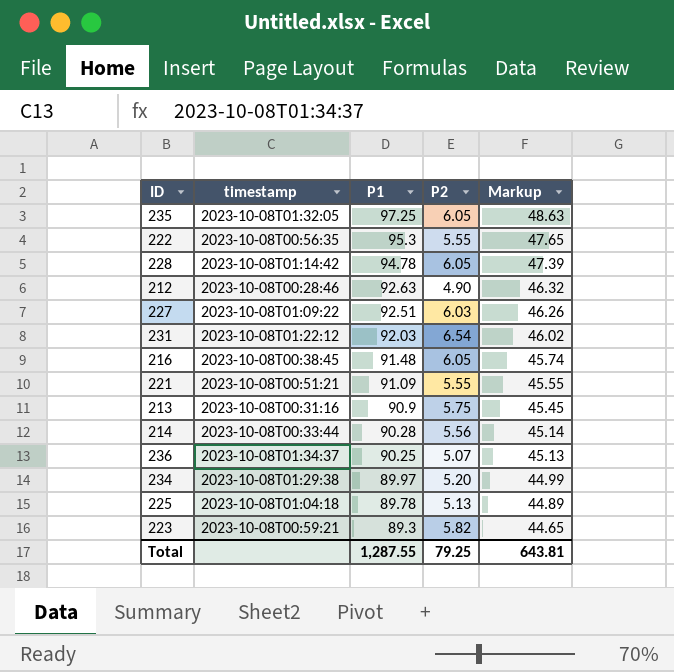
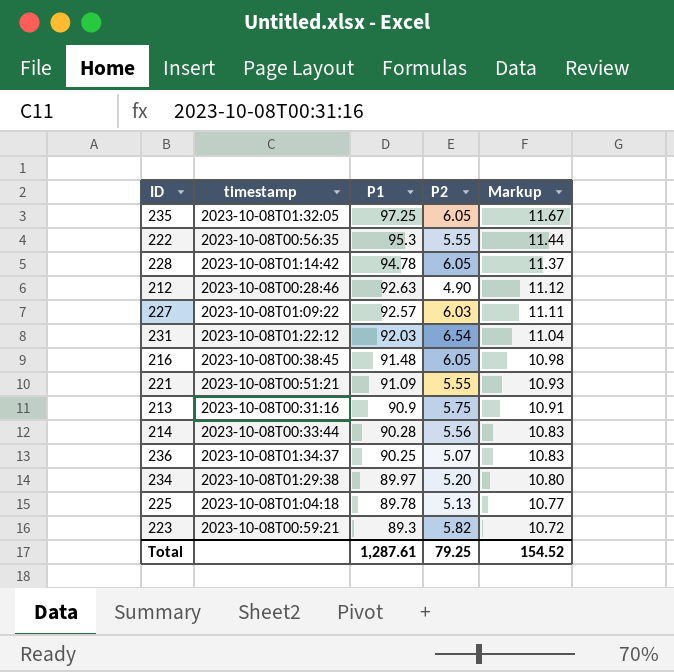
column Markup | formula: [P1] * 0.5 -> [P1] * 0.12
227 | P1: 92.51 -> 92.57
Total | P1: 1,287.55 -> 1,287.61
Total | Markup: 643.81 -> 154.52

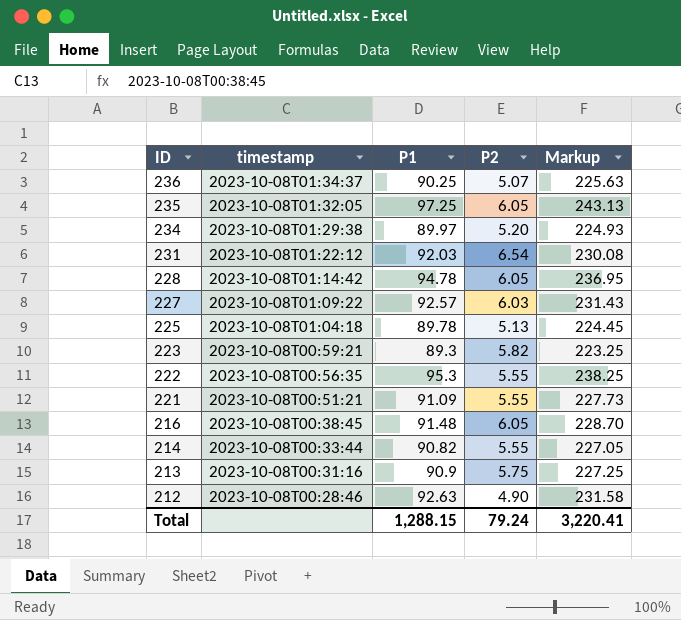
row order: P1 descending -> ID descending
column Markup | formula: [P1] * 0.12 -> [P1] * 2.5
214 | P1: 90.28 -> 90.82
214 | P2: 5.56 -> 5.55
Total | P1: 1,287.61 -> 1,288.15
Total | P2: 79.25 -> 79.24
Total | Markup: 154.52 -> 3,220.41

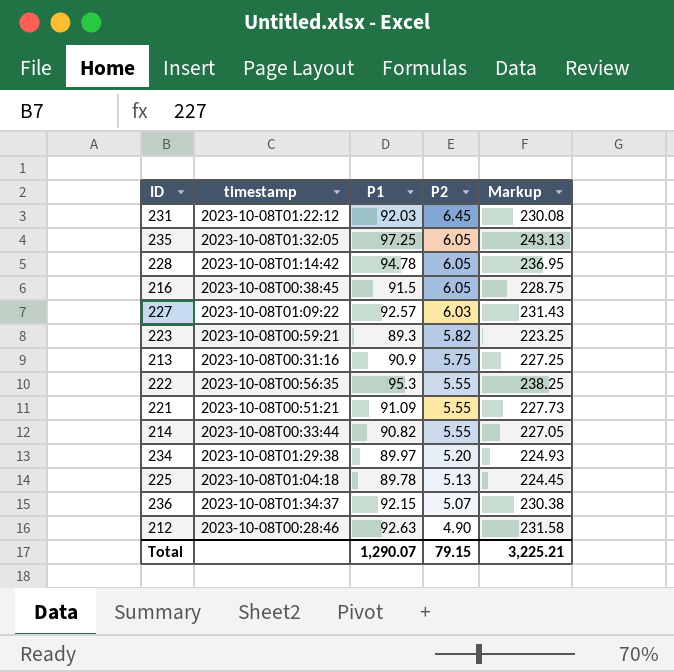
row order: ID descending -> P2 descending
231 | P2: 6.54 -> 6.45
216 | P1: 91.48 -> 91.5
216 | Markup: 228.70 -> 228.75
236 | P1: 90.25 -> 92.15
236 | Markup: 225.63 -> 230.38
Total | P1: 1,288.15 -> 1,290.07
Total | P2: 79.24 -> 79.15
Total | Markup: 3,220.41 -> 3,225.21

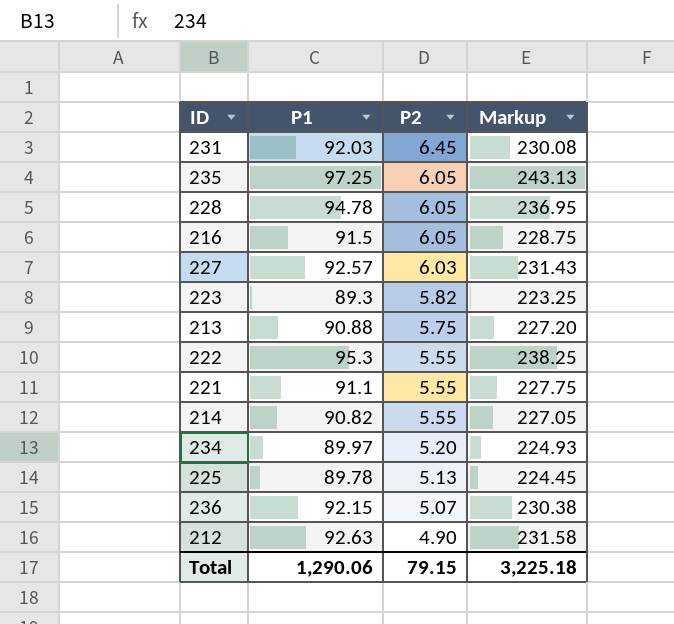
column timestamp | position: 2 -> none
213 | P1: 90.9 -> 90.88
213 | Markup: 227.25 -> 227.20
221 | P1: 91.09 -> 91.1
221 | Markup: 227.73 -> 227.75
Total | P1: 1,290.07 -> 1,290.06
Total | Markup: 3,225.21 -> 3,225.18

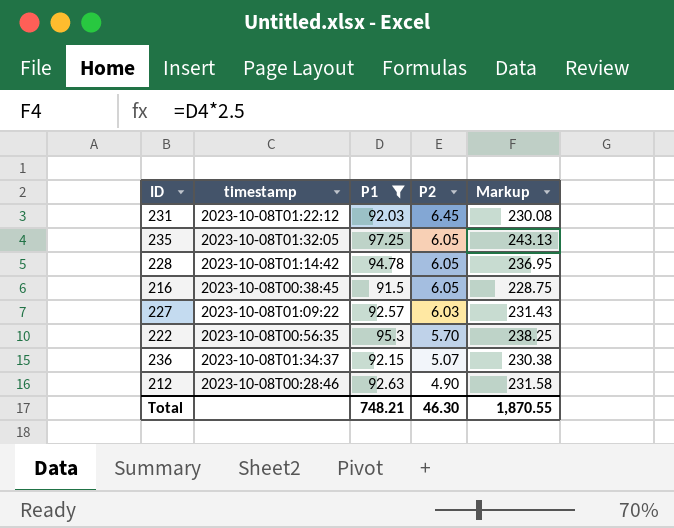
filter: none -> P1 >= 91.5
column timestamp | position: none -> 2
222 | P2: 5.55 -> 5.70
Total | P1: 1,290.06 -> 748.21
Total | P2: 79.15 -> 46.30
Total | Markup: 3,225.18 -> 1,870.55

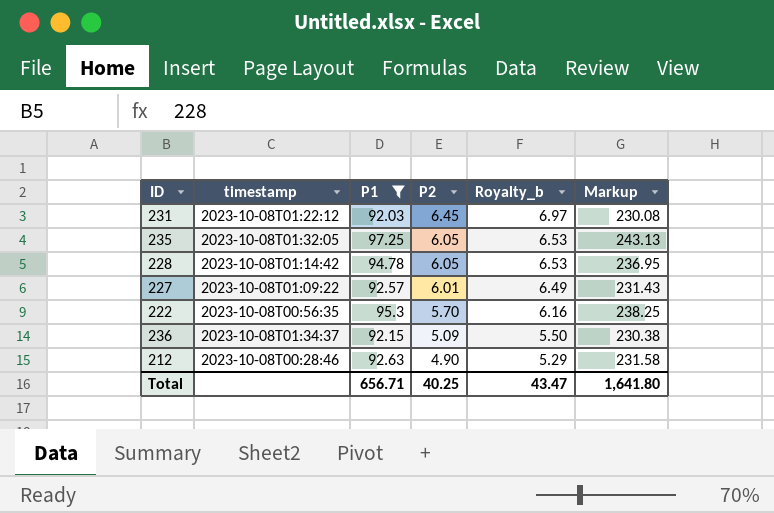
column Royalty_b | formula: none -> [P2] * 1.08
row 216: 2023-10-08T00:38:45 | 91.5 | 6.05 | 228.75 -> none
227 | P2: 6.03 -> 6.01
236 | P2: 5.07 -> 5.09
Total | P1: 748.21 -> 656.71
Total | P2: 46.30 -> 40.25
Total | Markup: 1,870.55 -> 1,641.80

